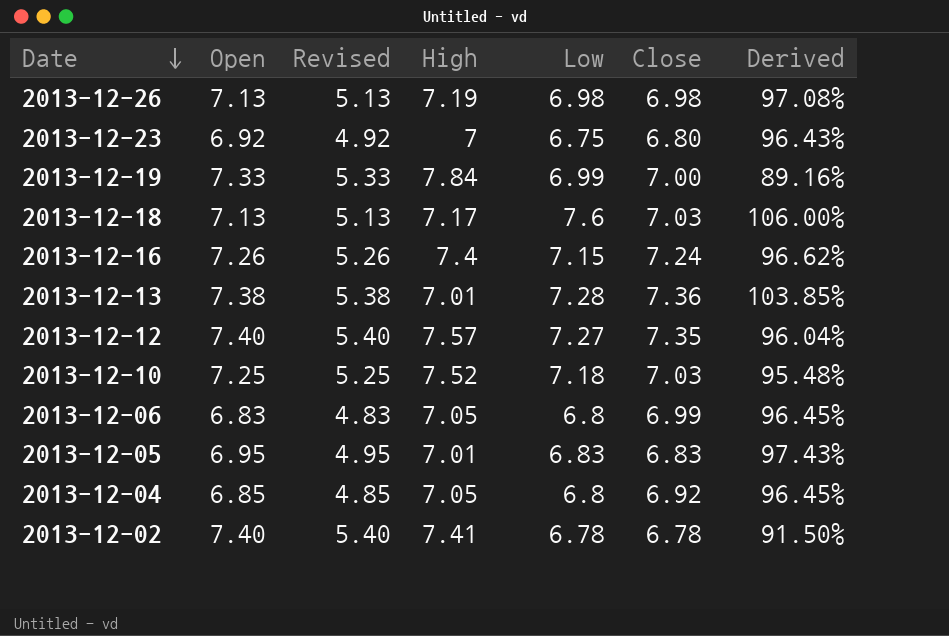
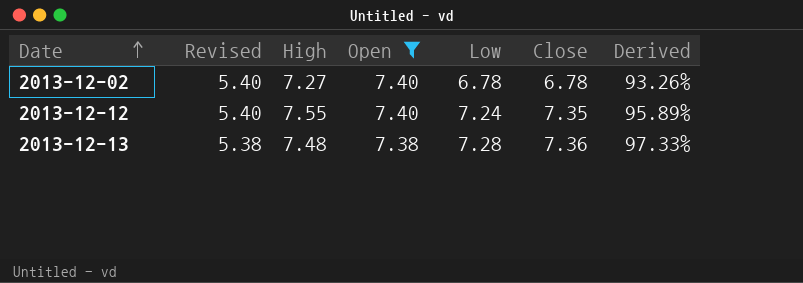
filter: none -> Open >= 7.38
row order: Date descending -> Date ascending
column Open | position: 2 -> 4
2013-12-02 | High: 7.41 -> 7.27
2013-12-02 | Derived: 91.50% -> 93.26%
2013-12-12 | High: 7.57 -> 7.55
2013-12-12 | Low: 7.27 -> 7.24
2013-12-12 | Derived: 96.04% -> 95.89%
2013-12-13 | High: 7.01 -> 7.48
2013-12-13 | Derived: 103.85% -> 97.33%

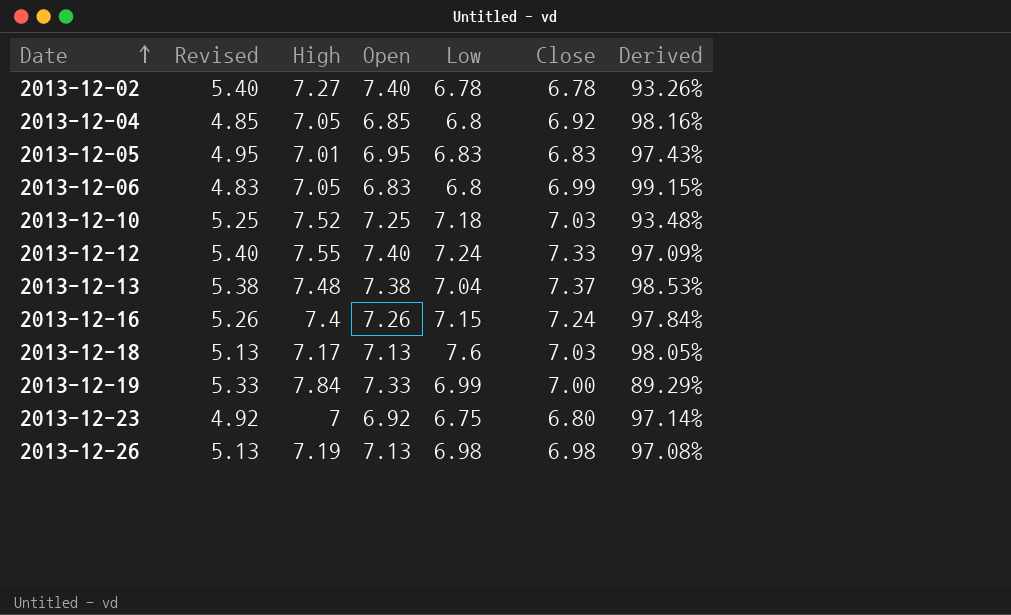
filter: Open >= 7.38 -> none
column Derived | formula: [Low] / [High] -> [Close] / [High]
2013-12-12 | Close: 7.35 -> 7.33
2013-12-13 | Low: 7.28 -> 7.04
2013-12-13 | Close: 7.36 -> 7.37

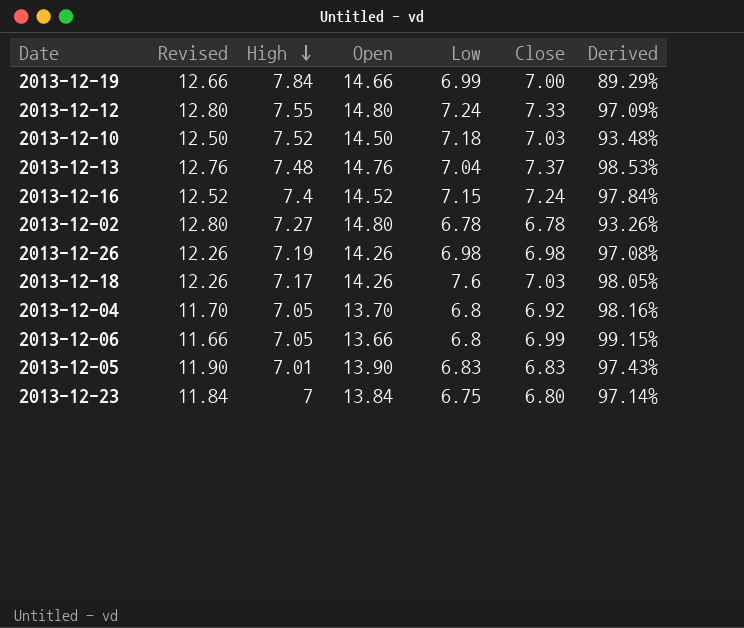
row order: Date ascending -> High descending
2013-12-19 | Revised: 5.33 -> 12.66
2013-12-19 | Open: 7.33 -> 14.66
2013-12-12 | Revised: 5.40 -> 12.80
2013-12-12 | Open: 7.40 -> 14.80
2013-12-10 | Revised: 5.25 -> 12.50
2013-12-10 | Open: 7.25 -> 14.50
2013-12-13 | Revised: 5.38 -> 12.76
2013-12-13 | Open: 7.38 -> 14.76
2013-12-16 | Revised: 5.26 -> 12.52
2013-12-16 | Open: 7.26 -> 14.52
2013-12-02 | Revised: 5.40 -> 12.80
2013-12-02 | Open: 7.40 -> 14.80
2013-12-26 | Revised: 5.13 -> 12.26
2013-12-26 | Open: 7.13 -> 14.26
2013-12-18 | Revised: 5.13 -> 12.26
2013-12-18 | Open: 7.13 -> 14.26
2013-12-04 | Revised: 4.85 -> 11.70
2013-12-04 | Open: 6.85 -> 13.70
2013-12-06 | Revised: 4.83 -> 11.66
2013-12-06 | Open: 6.83 -> 13.66
2013-12-05 | Revised: 4.95 -> 11.90
2013-12-05 | Open: 6.95 -> 13.90
2013-12-23 | Revised: 4.92 -> 11.84
2013-12-23 | Open: 6.92 -> 13.84

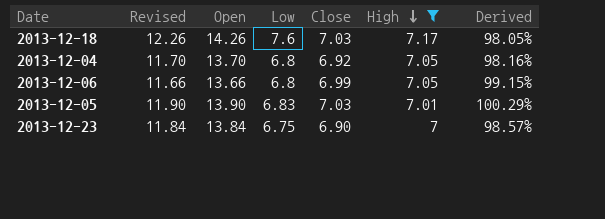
filter: none -> High <= 7.17
column High | position: 3 -> 6
2013-12-05 | Close: 6.83 -> 7.03
2013-12-05 | Derived: 97.43% -> 100.29%
2013-12-23 | Close: 6.80 -> 6.90
2013-12-23 | Derived: 97.14% -> 98.57%

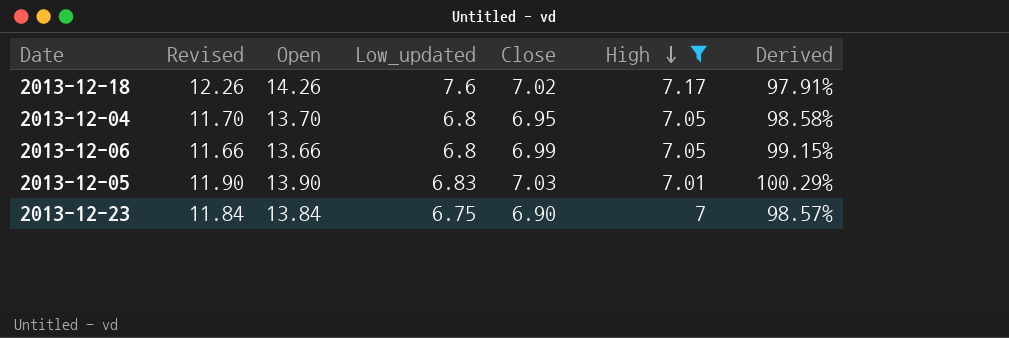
column name: Low -> Low_updated
2013-12-18 | Close: 7.03 -> 7.02
2013-12-18 | Derived: 98.05% -> 97.91%
2013-12-04 | Close: 6.92 -> 6.95
2013-12-04 | Derived: 98.16% -> 98.58%

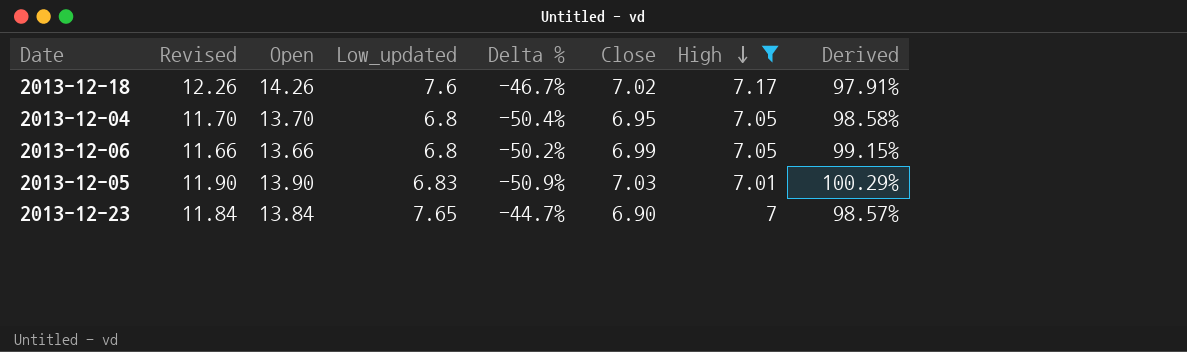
column Delta % | formula: none -> ([Low_updated] - [Open]) / [Open]
2013-12-23 | Low_updated: 6.75 -> 7.65

